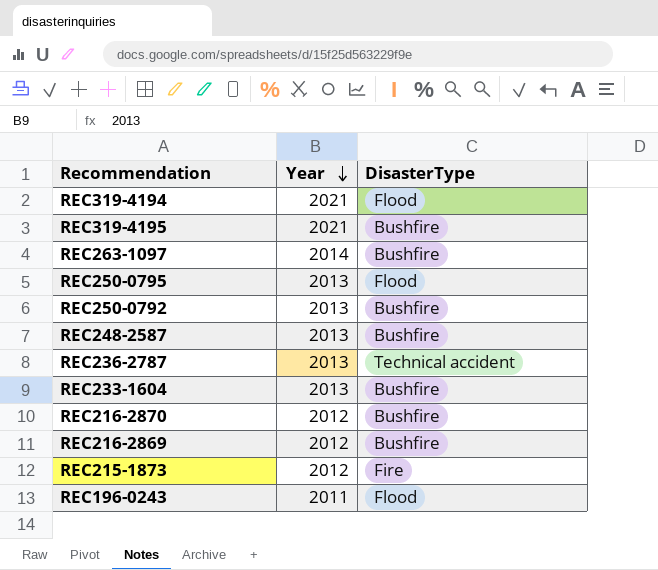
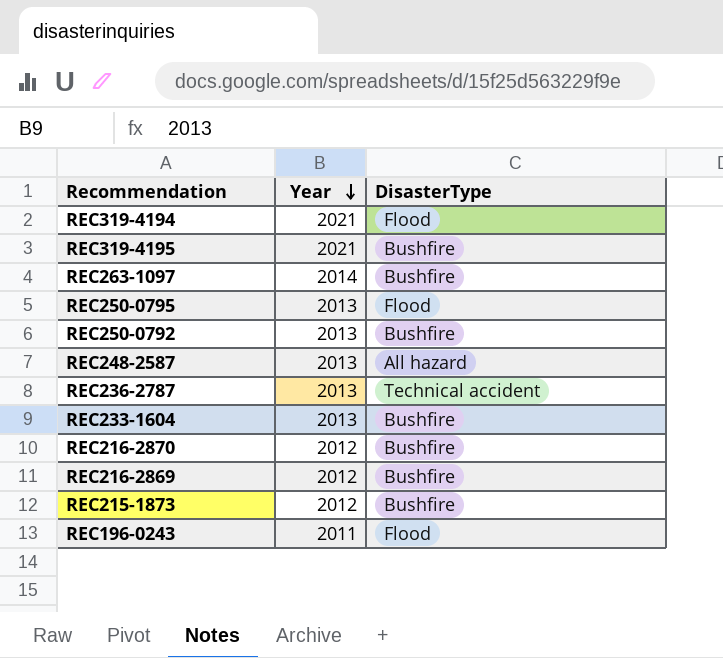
REC248-2587 | DisasterType: Bushfire -> All hazard
REC215-1873 | DisasterType: Fire -> Bushfire

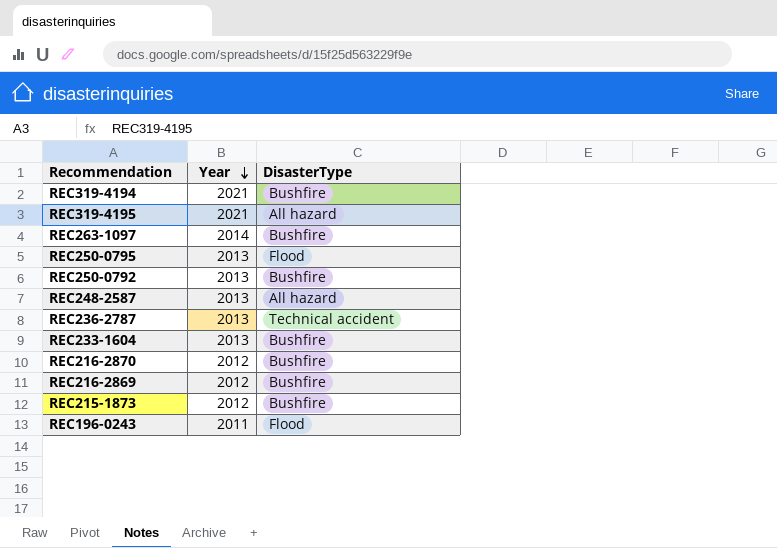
REC319-4194 | DisasterType: Flood -> Bushfire
REC319-4195 | DisasterType: Bushfire -> All hazard

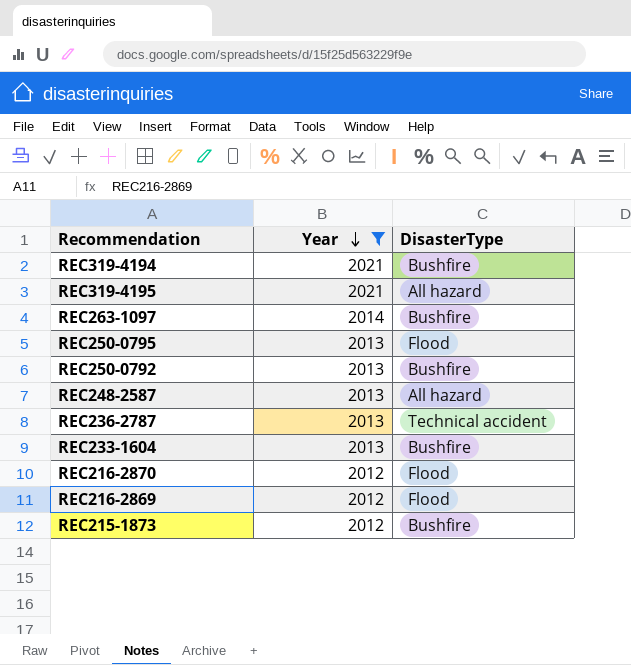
filter: none -> Year != 2011
REC216-2870 | DisasterType: Bushfire -> Flood
REC216-2869 | DisasterType: Bushfire -> Flood

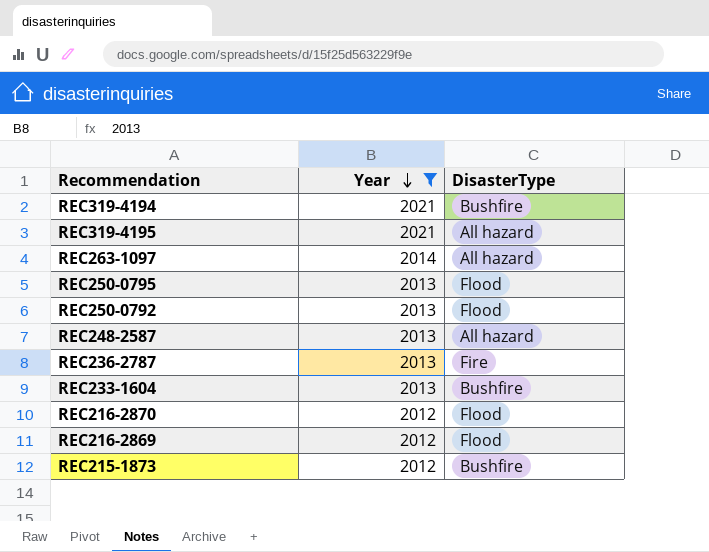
REC263-1097 | DisasterType: Bushfire -> All hazard
REC250-0792 | DisasterType: Bushfire -> Flood
REC236-2787 | DisasterType: Technical accident -> Fire

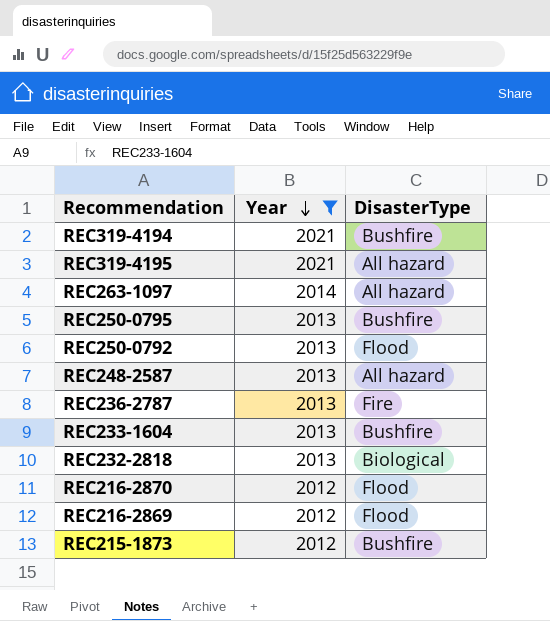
REC250-0795 | DisasterType: Flood -> Bushfire
row REC232-2818: none -> 2013 | Biological

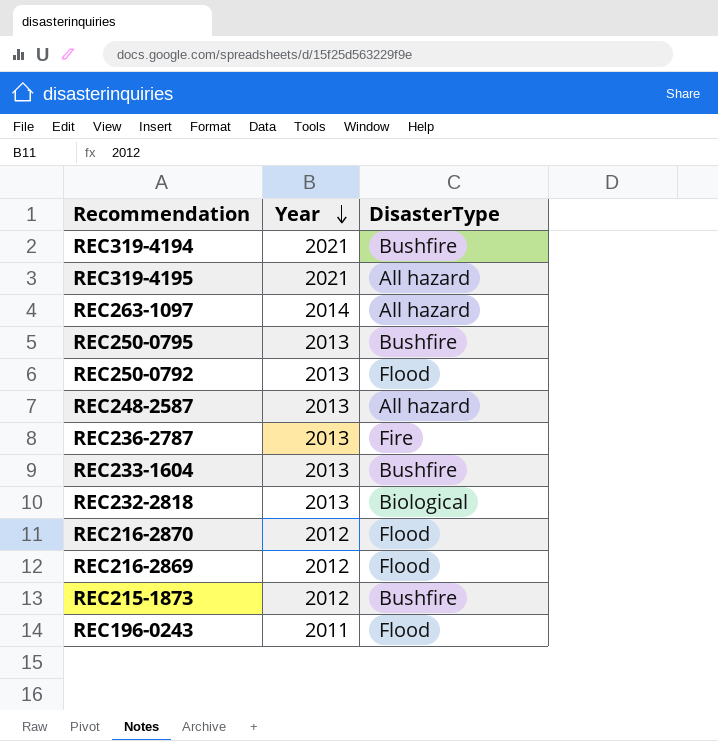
filter: Year != 2011 -> none

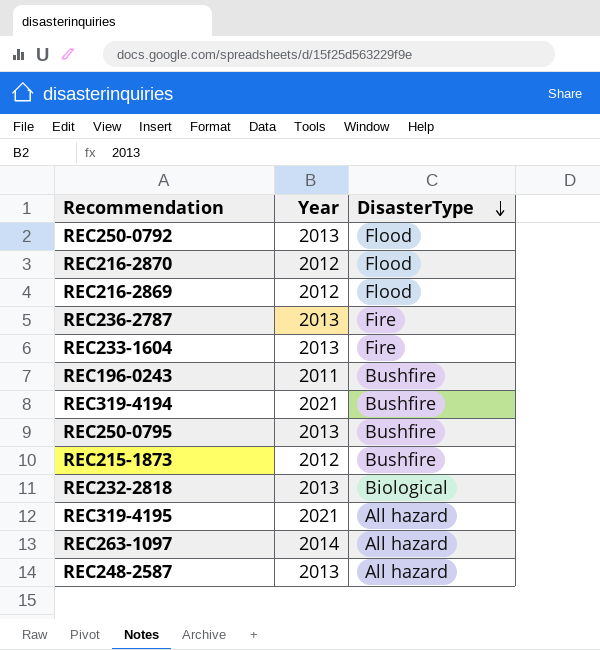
row order: Year descending -> DisasterType descending
REC233-1604 | DisasterType: Bushfire -> Fire
REC196-0243 | DisasterType: Flood -> Bushfire

